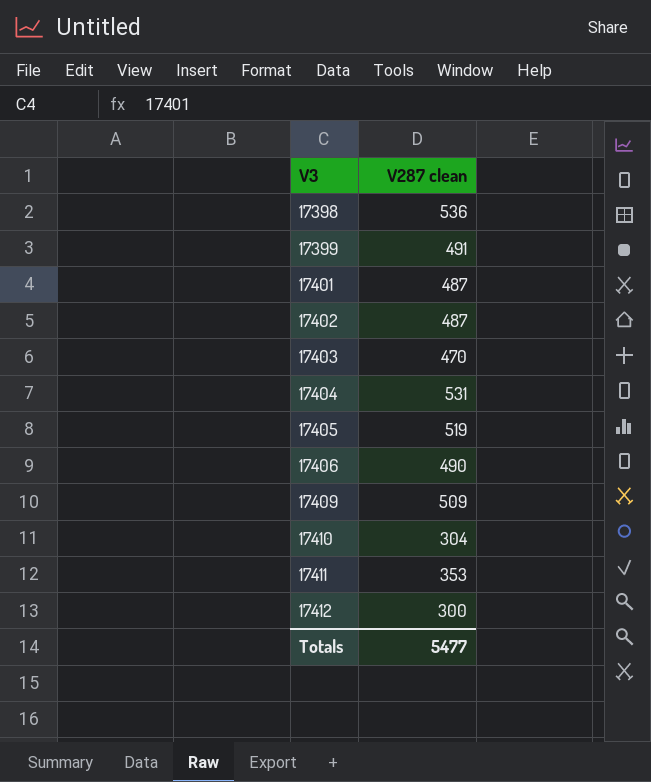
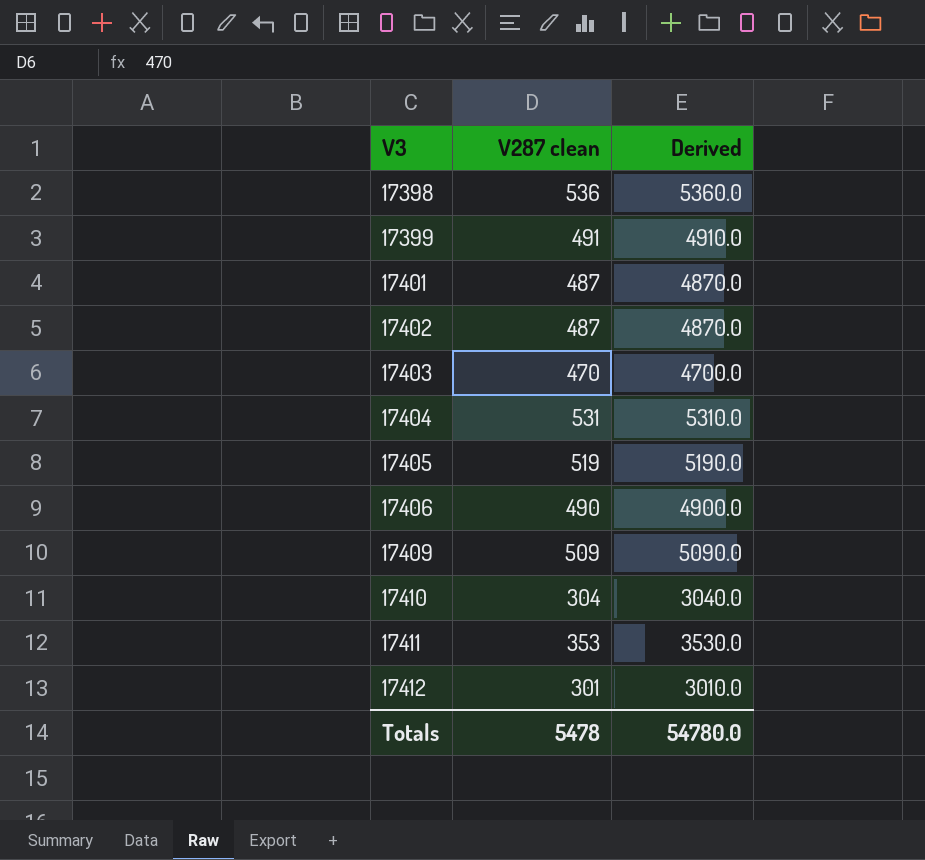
column Derived | formula: none -> [V287 clean] * 10
17412 | V287 clean: 300 -> 301
Totals | V287 clean: 5477 -> 5478

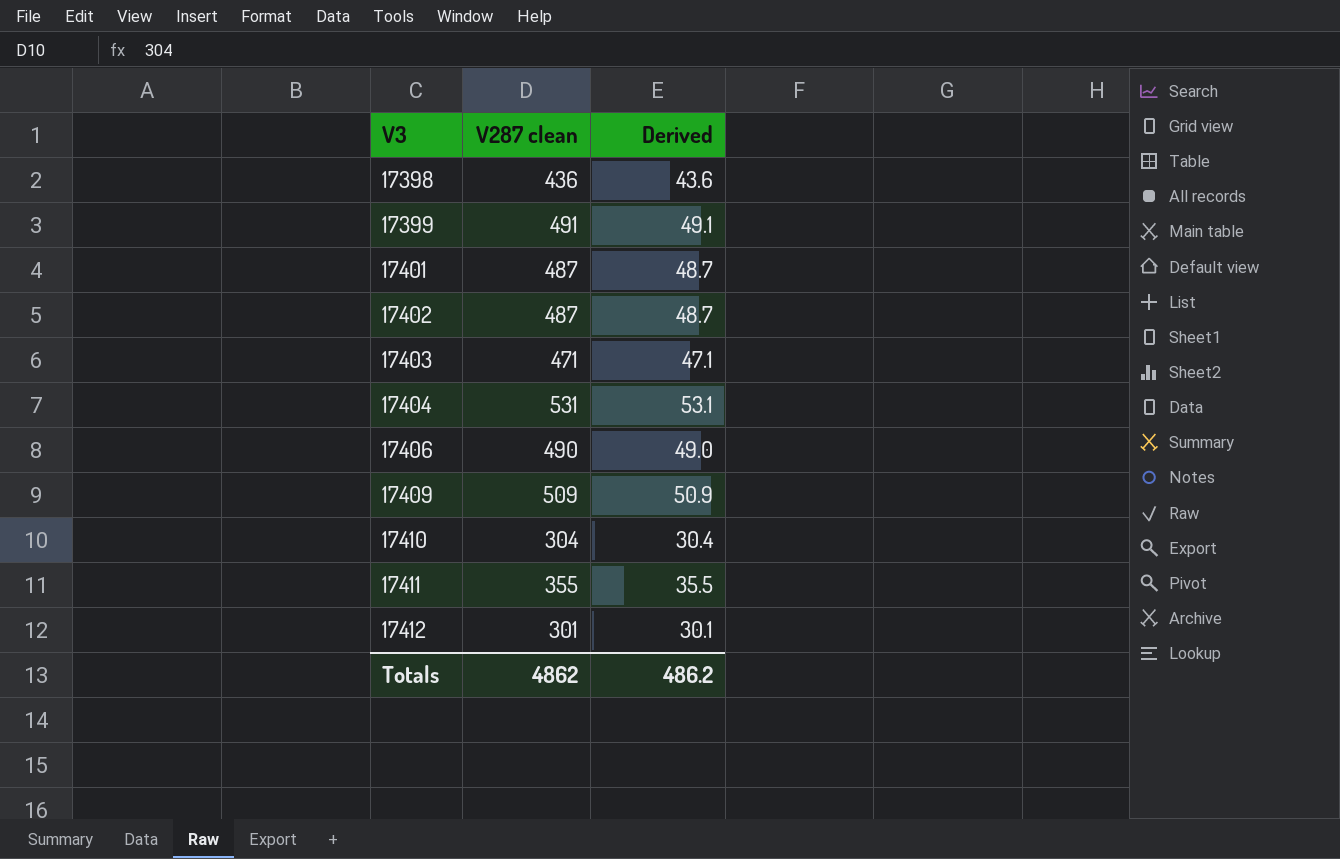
column Derived | formula: [V287 clean] * 10 -> [V287 clean] * 0.1
row 17405: 519 | 5190.0 -> none
17398 | V287 clean: 536 -> 436
17403 | V287 clean: 470 -> 471
17411 | V287 clean: 353 -> 355
Totals | V287 clean: 5478 -> 4862
Totals | Derived: 54780.0 -> 486.2

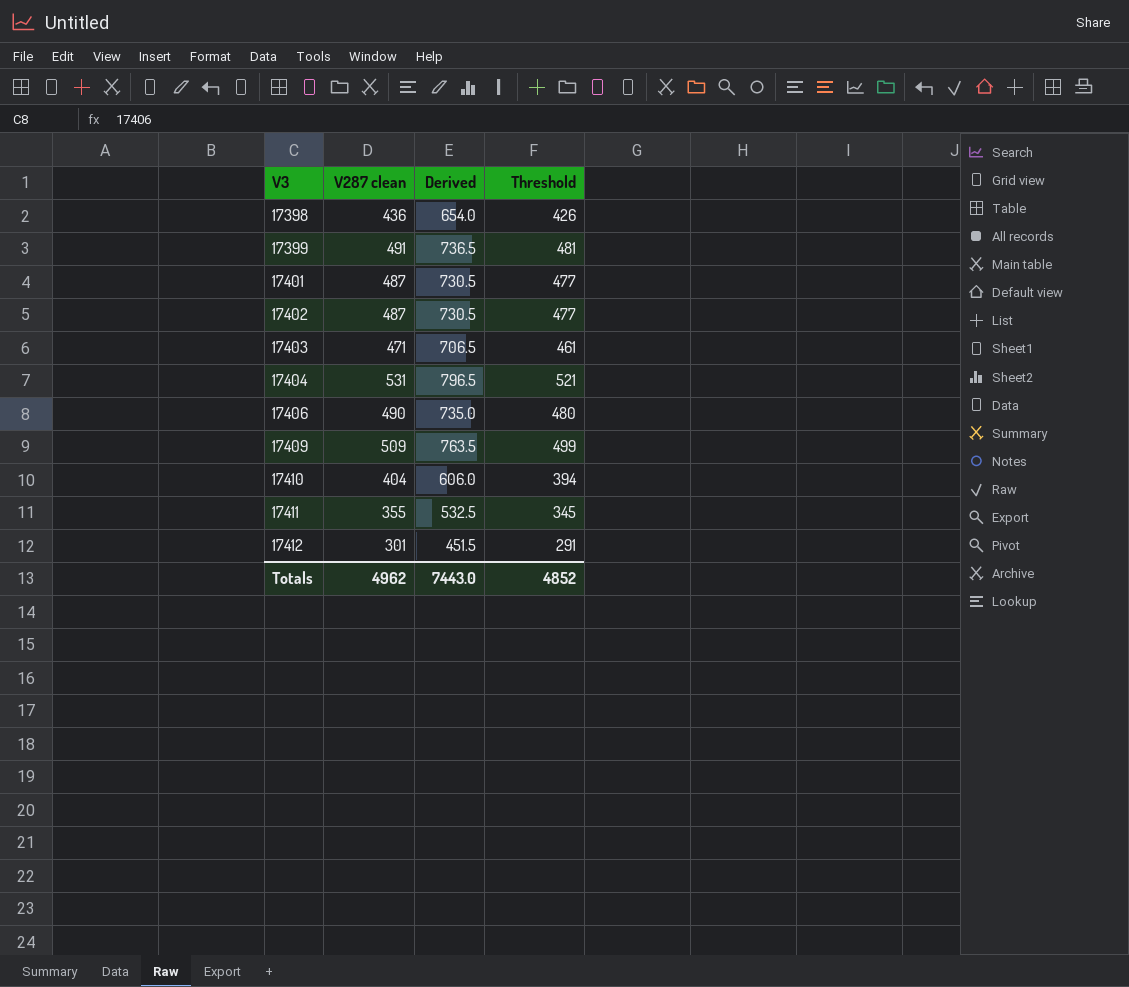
column Derived | formula: [V287 clean] * 0.1 -> [V287 clean] * 1.5
column Threshold | formula: none -> [V287 clean] - 10
17410 | V287 clean: 304 -> 404
Totals | V287 clean: 4862 -> 4962
Totals | Derived: 486.2 -> 7443.0

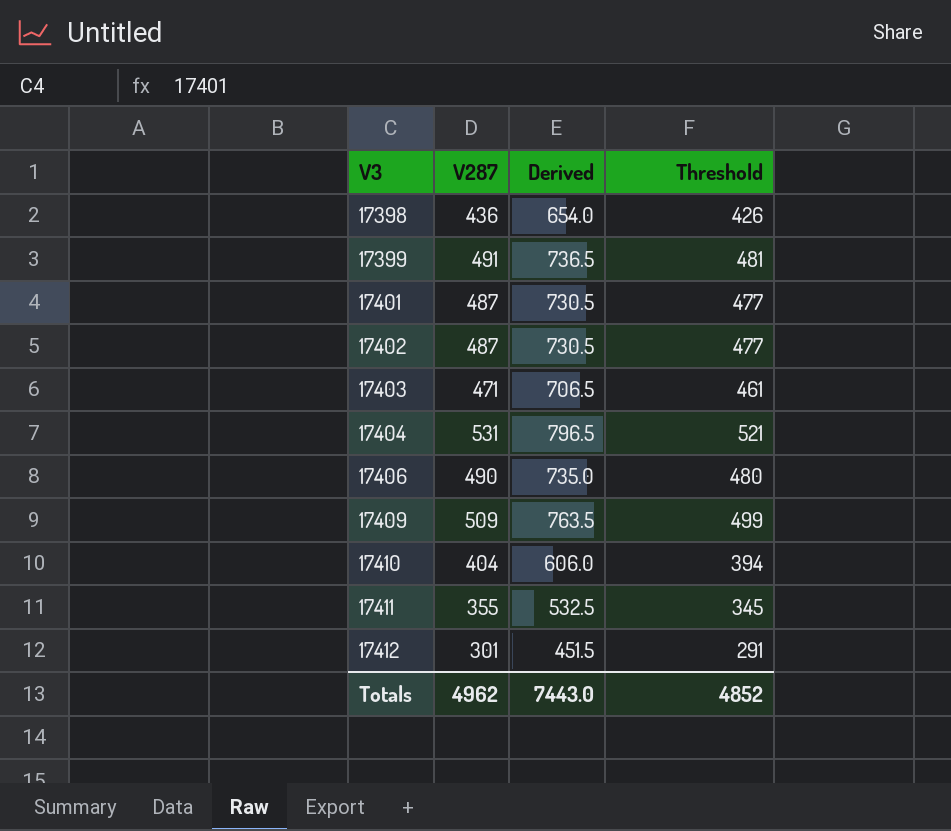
column name: V287 clean -> V287

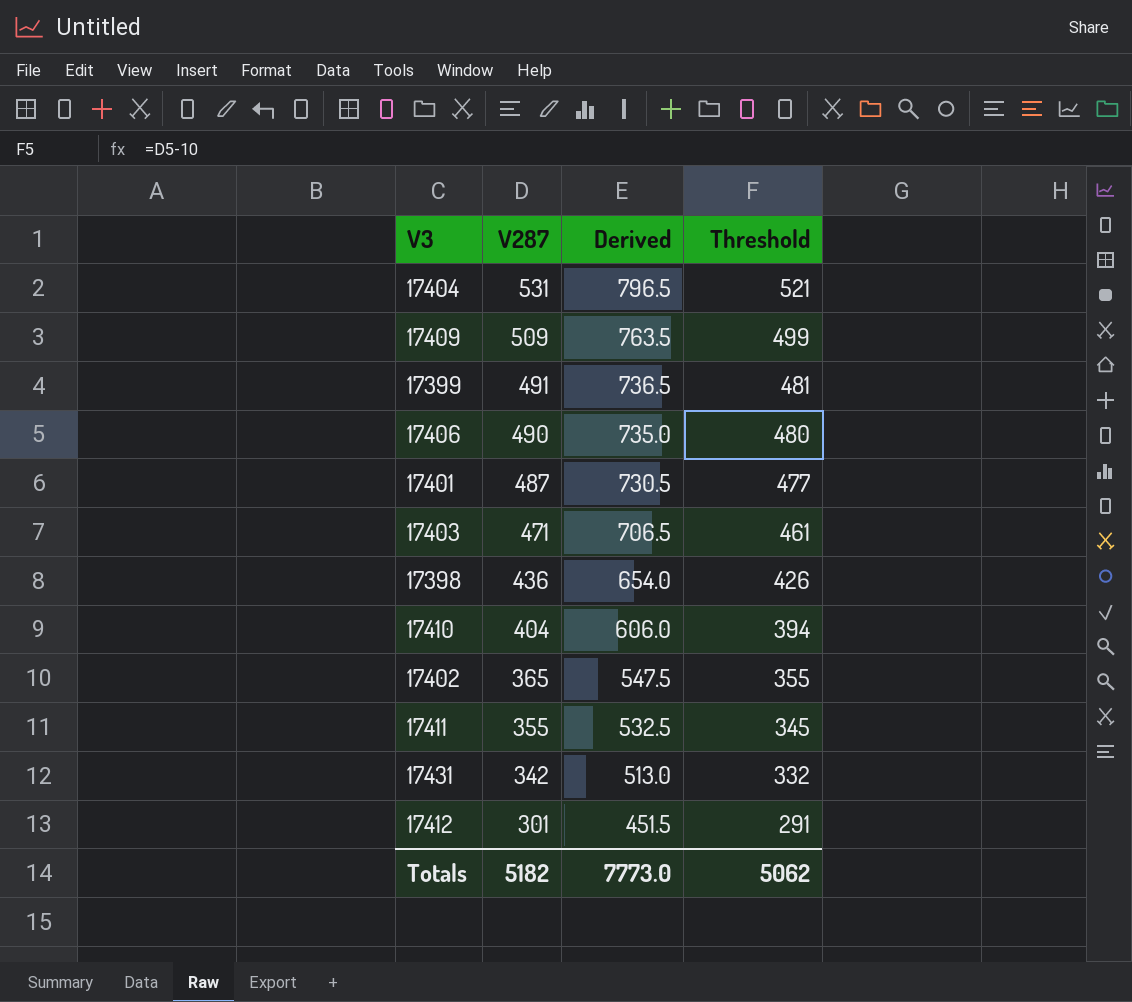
row order: V3 ascending -> V287 descending
17402 | V287: 487 -> 365
17402 | Derived: 730.5 -> 547.5
17402 | Threshold: 477 -> 355
row 17431: none -> 342 | 513.0 | 332
Totals | V287: 4962 -> 5182
Totals | Derived: 7443.0 -> 7773.0
Totals | Threshold: 4852 -> 5062

